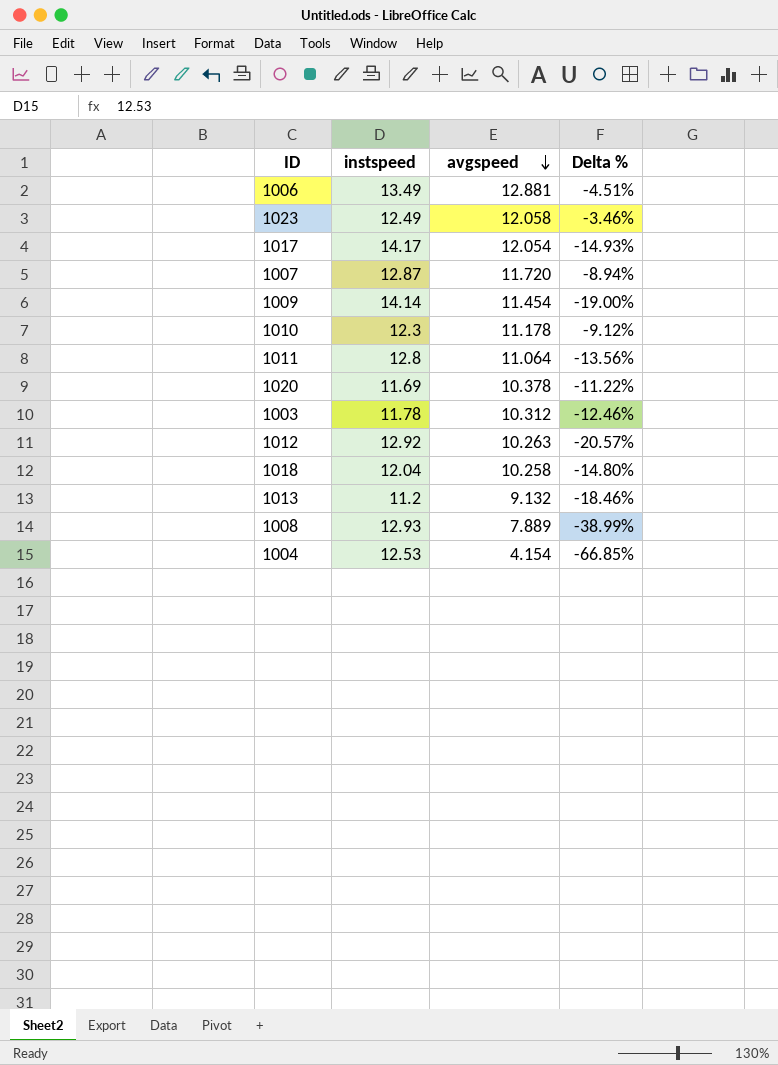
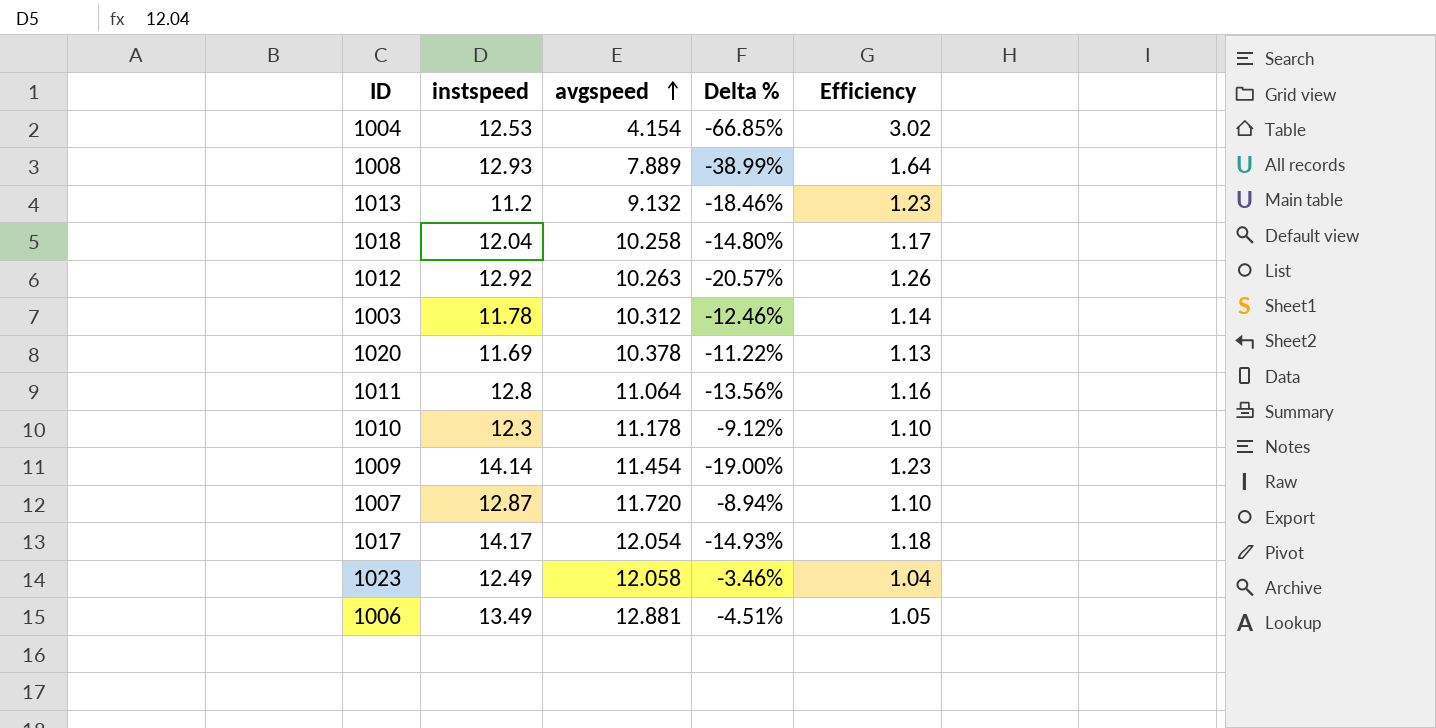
row order: avgspeed descending -> avgspeed ascending
column Efficiency | formula: none -> [instspeed] / [avgspeed]

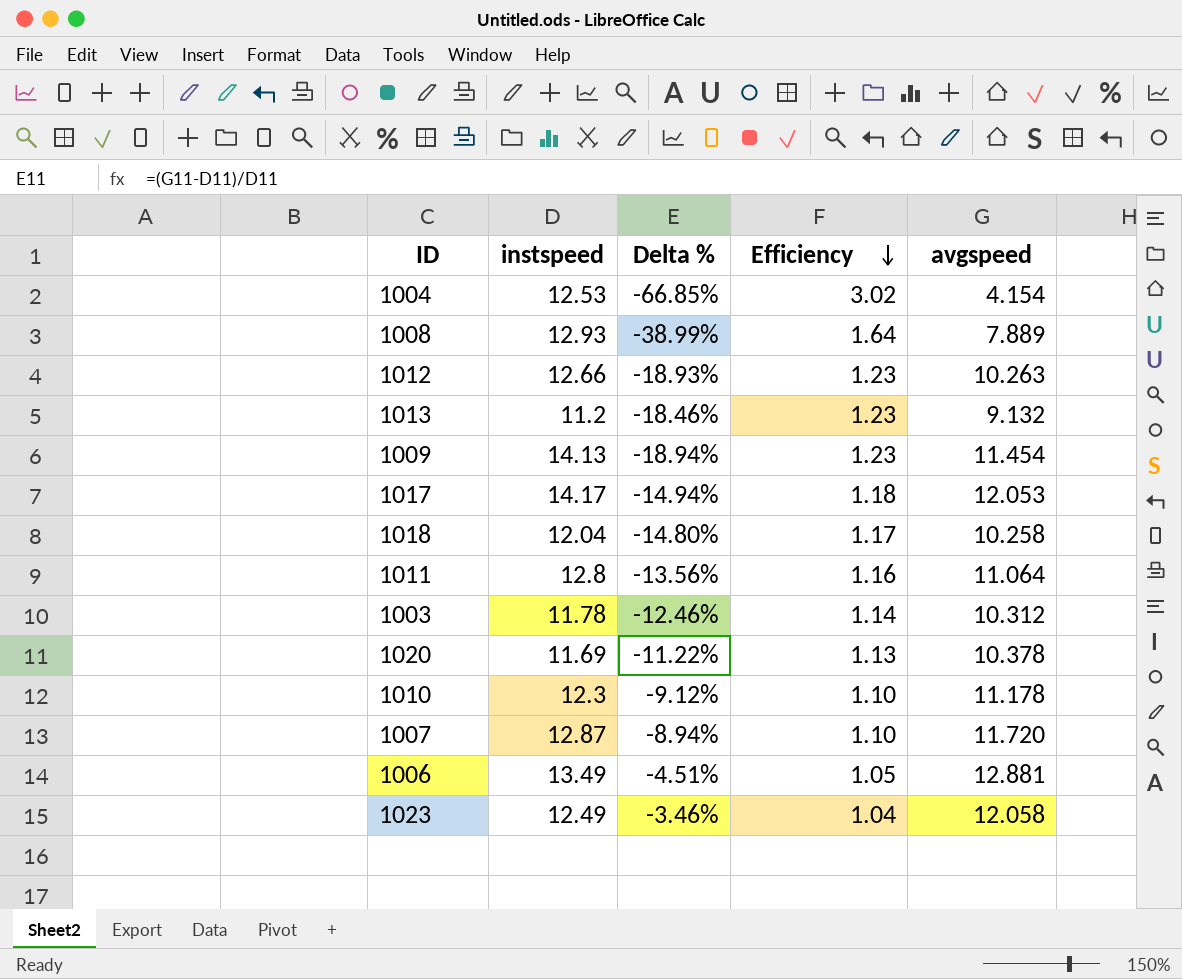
row order: avgspeed ascending -> Efficiency descending
column avgspeed | position: 3 -> 5
1012 | instspeed: 12.92 -> 12.66
1012 | Delta %: -20.57% -> -18.93%
1012 | Efficiency: 1.26 -> 1.23
1009 | instspeed: 14.14 -> 14.13
1009 | Delta %: -19.00% -> -18.94%
1017 | Delta %: -14.93% -> -14.94%
1017 | avgspeed: 12.054 -> 12.053

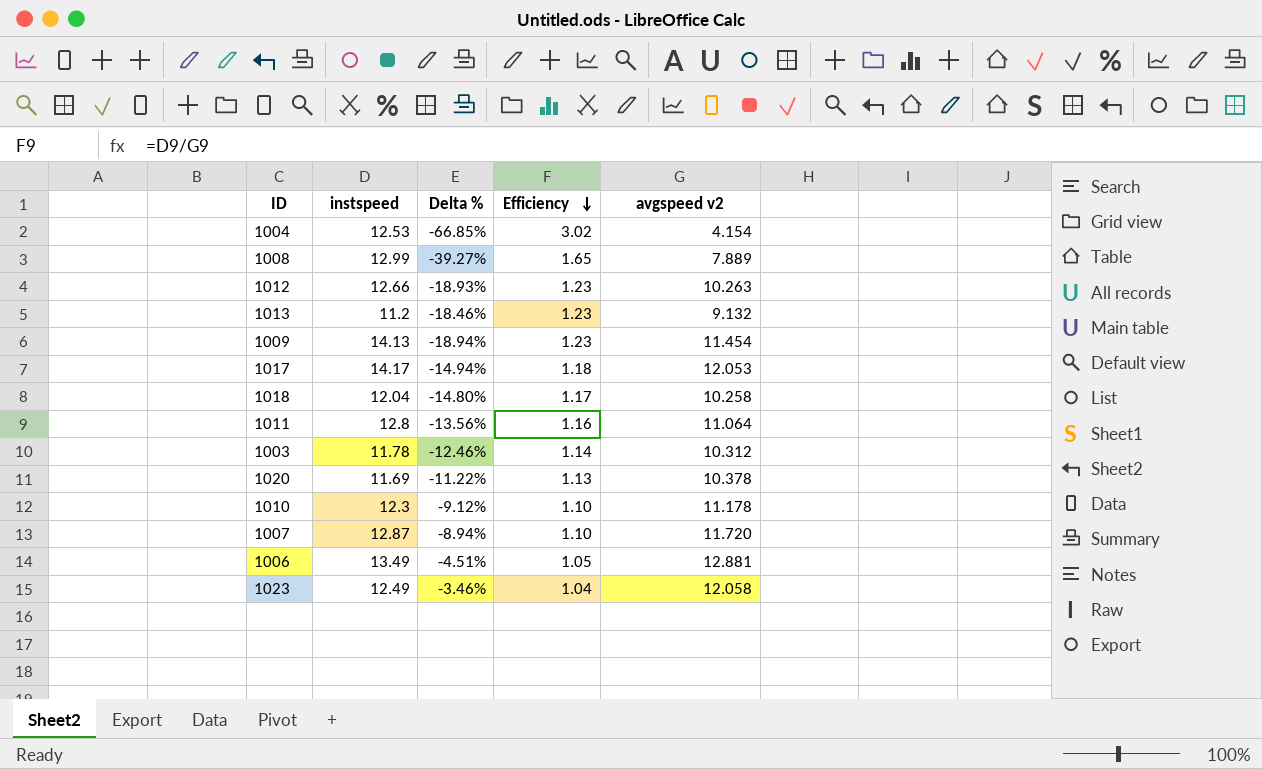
column name: avgspeed -> avgspeed v2
1008 | instspeed: 12.93 -> 12.99
1008 | Delta %: -38.99% -> -39.27%
1008 | Efficiency: 1.64 -> 1.65

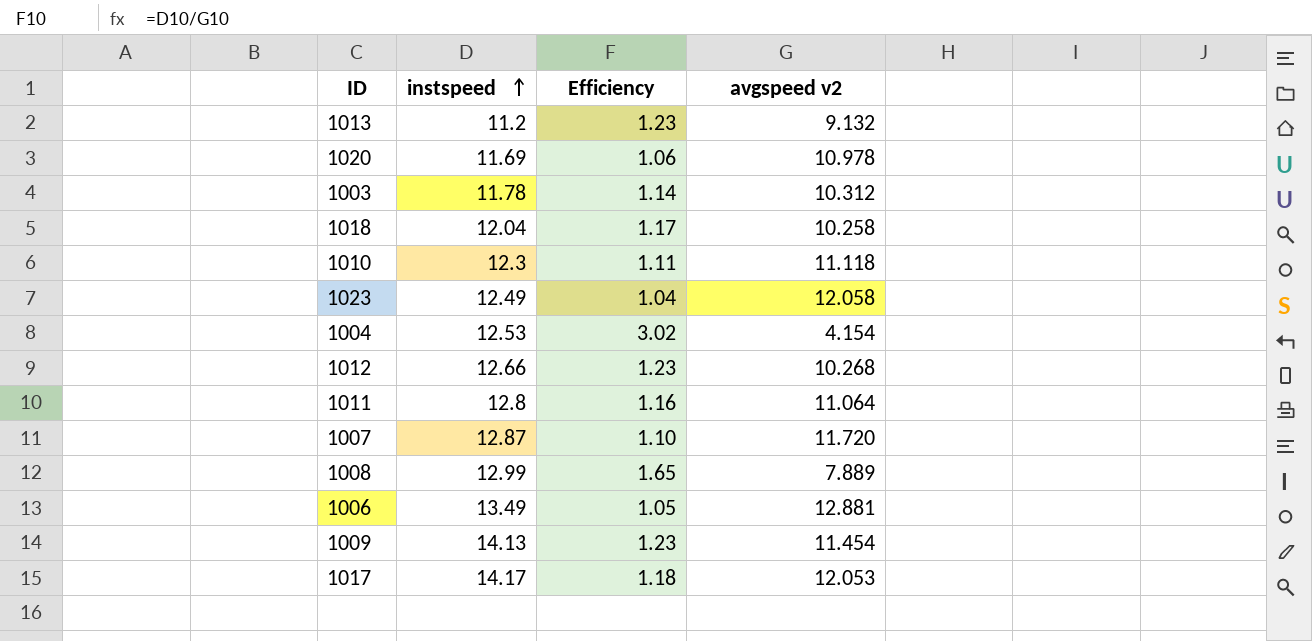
row order: Efficiency descending -> instspeed ascending
column Delta % | formula: ([avgspeed v2] - [instspeed]) / [instspeed] -> none
1020 | Efficiency: 1.13 -> 1.06
1020 | avgspeed v2: 10.378 -> 10.978
1010 | Efficiency: 1.10 -> 1.11
1010 | avgspeed v2: 11.178 -> 11.118
1012 | avgspeed v2: 10.263 -> 10.268

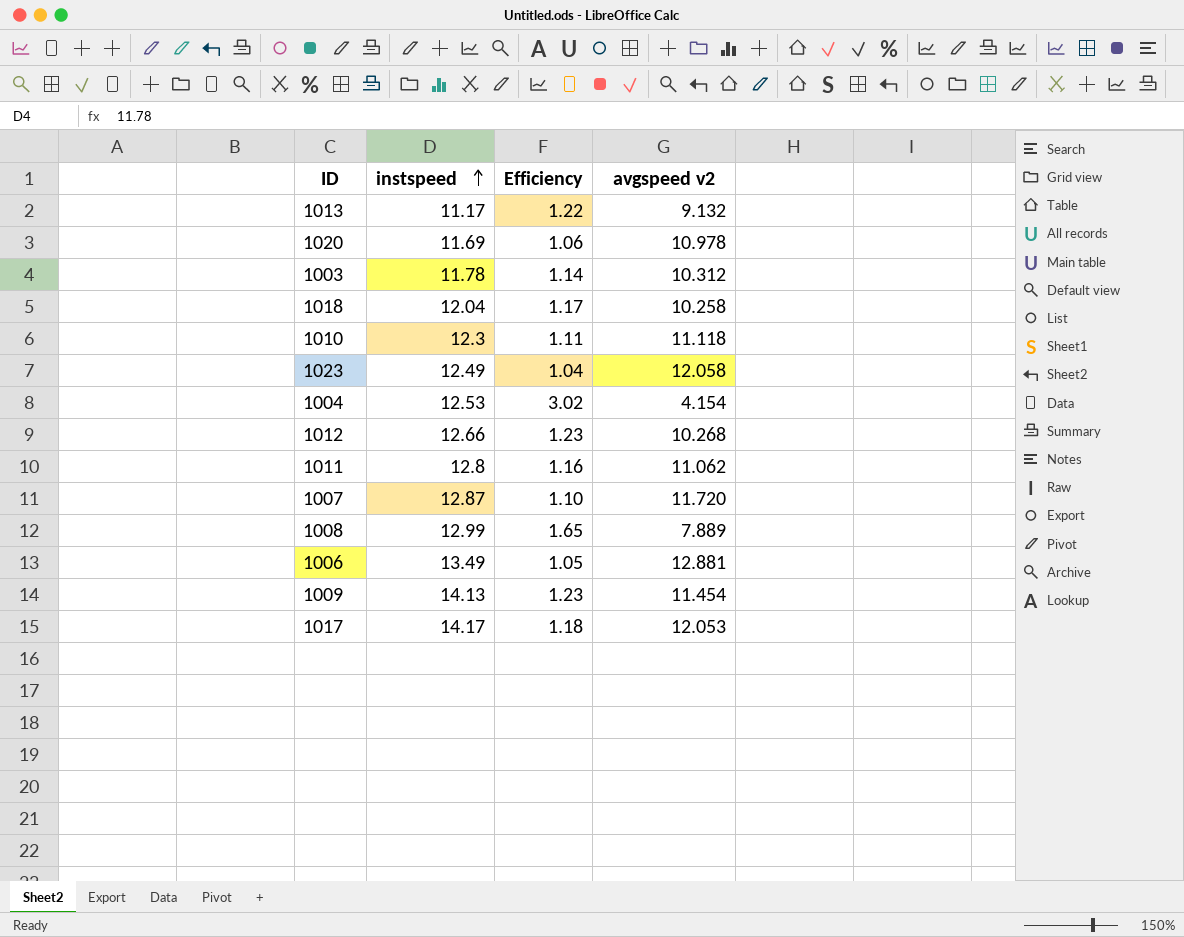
1013 | instspeed: 11.2 -> 11.17
1013 | Efficiency: 1.23 -> 1.22
1011 | avgspeed v2: 11.064 -> 11.062

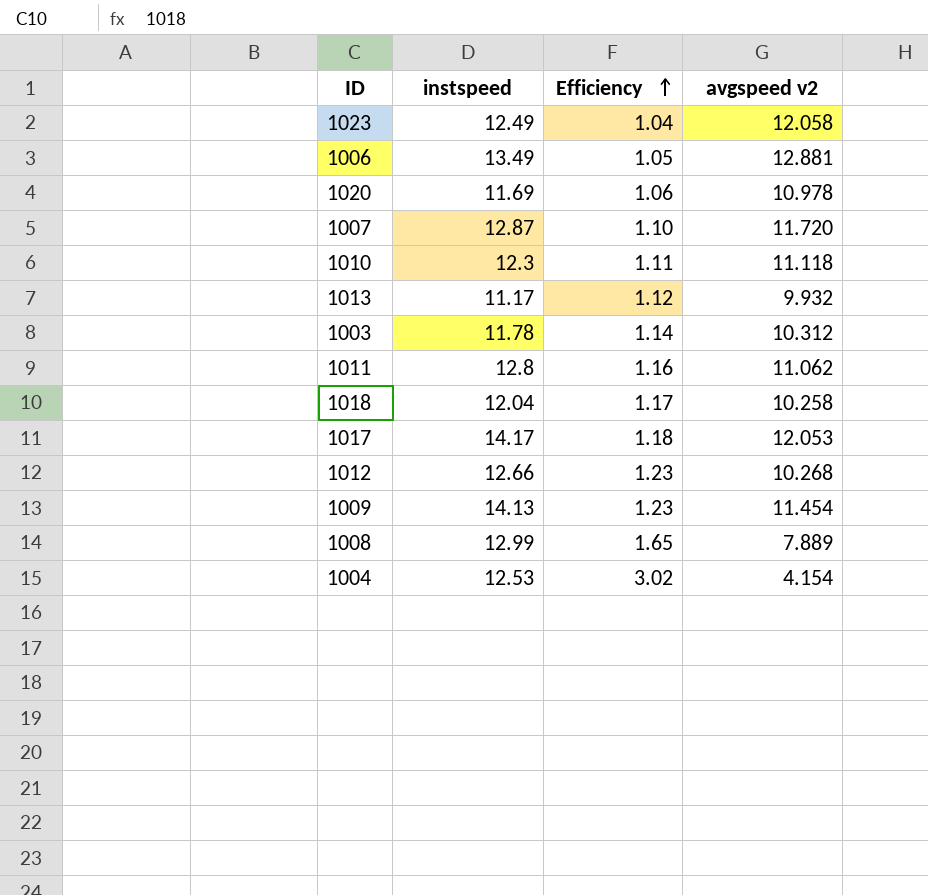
row order: instspeed ascending -> Efficiency ascending
1013 | Efficiency: 1.22 -> 1.12
1013 | avgspeed v2: 9.132 -> 9.932

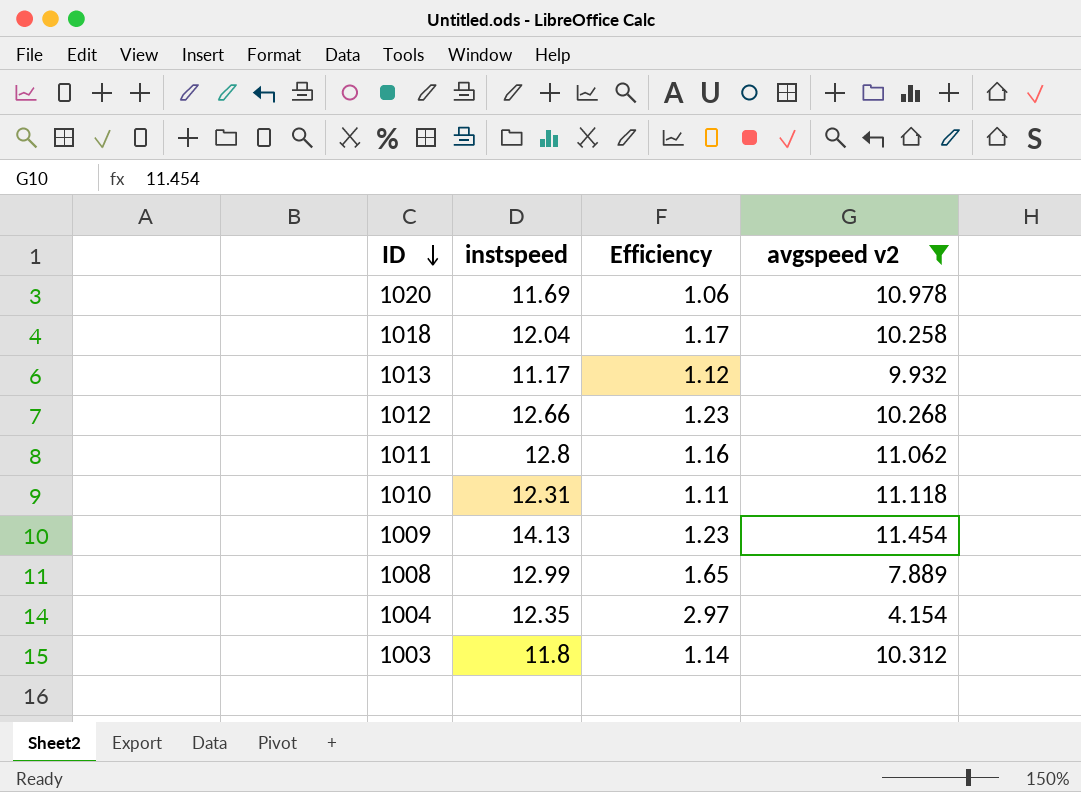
filter: none -> avgspeed v2 <= 11.454
row order: Efficiency ascending -> ID descending
1010 | instspeed: 12.3 -> 12.31
1004 | instspeed: 12.53 -> 12.35
1004 | Efficiency: 3.02 -> 2.97
1003 | instspeed: 11.78 -> 11.8

